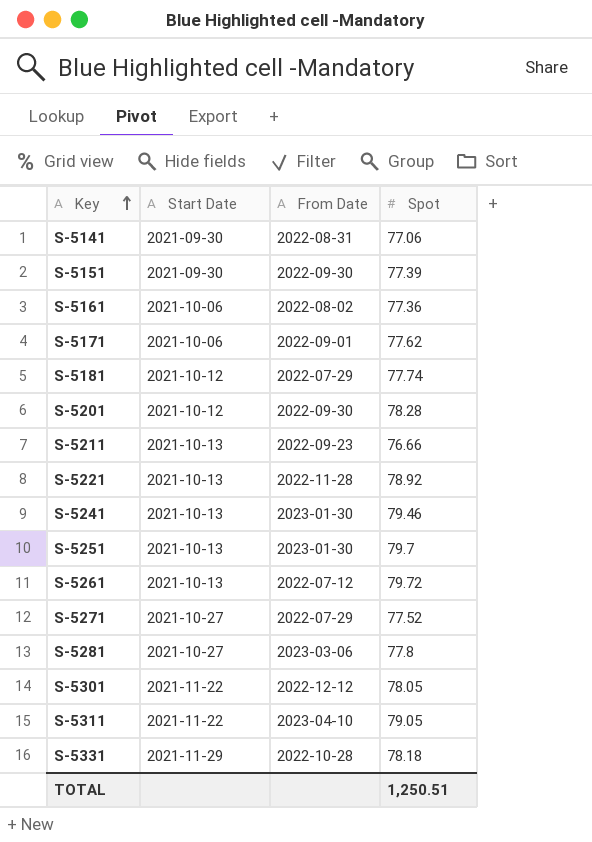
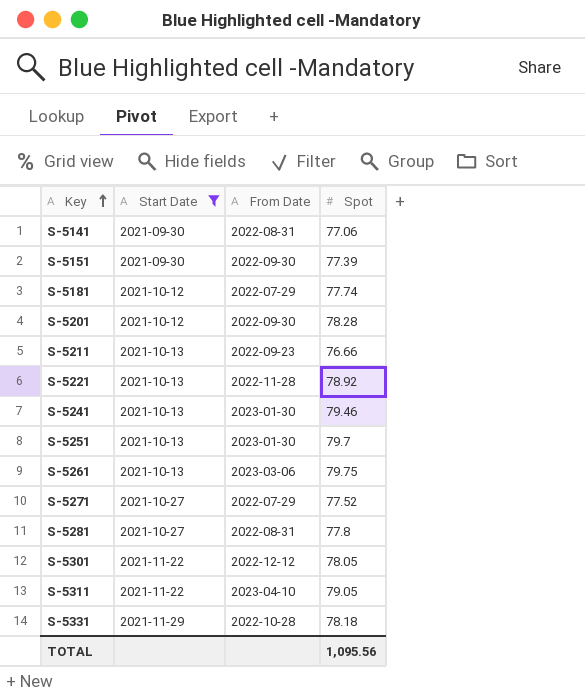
filter: none -> Start Date != 2021-10-06
S-5261 | From Date: 2022-07-12 -> 2023-03-06
S-5261 | Spot: 79.72 -> 79.75
S-5281 | From Date: 2023-03-06 -> 2022-08-31
TOTAL | Spot: 1,250.51 -> 1,095.56

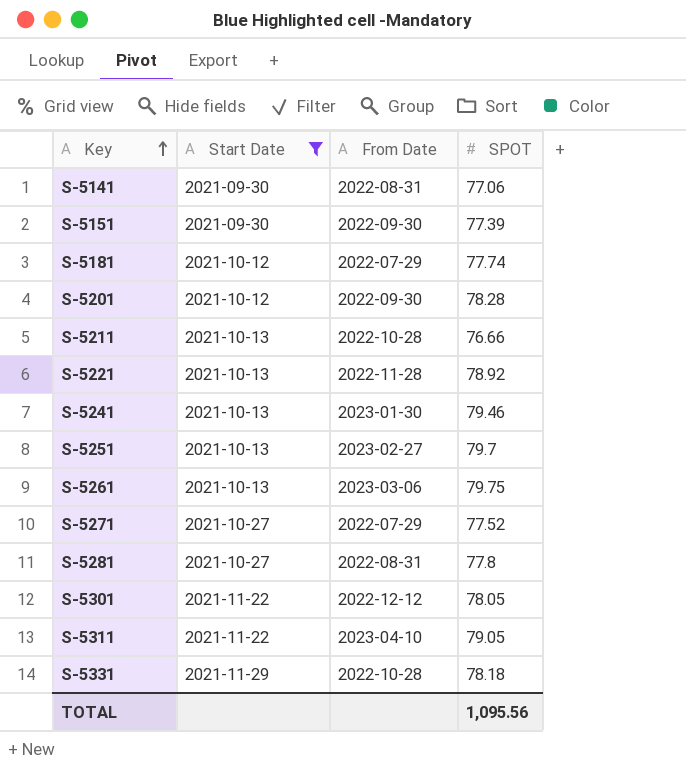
column name: Spot -> SPOT
S-5211 | From Date: 2022-09-23 -> 2022-10-28
S-5251 | From Date: 2023-01-30 -> 2023-02-27

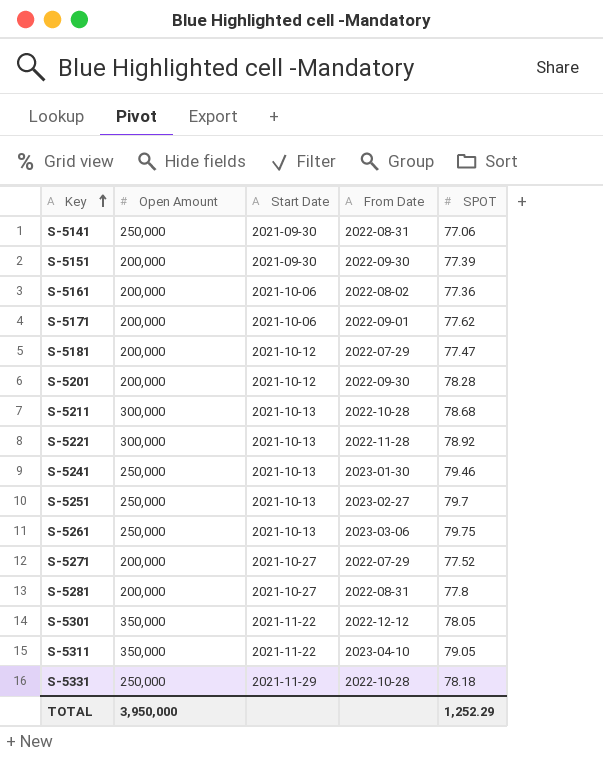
filter: Start Date != 2021-10-06 -> none
column Open Amount | position: none -> 2
S-5181 | SPOT: 77.74 -> 77.47
S-5211 | SPOT: 76.66 -> 78.68
TOTAL | SPOT: 1,095.56 -> 1,252.29

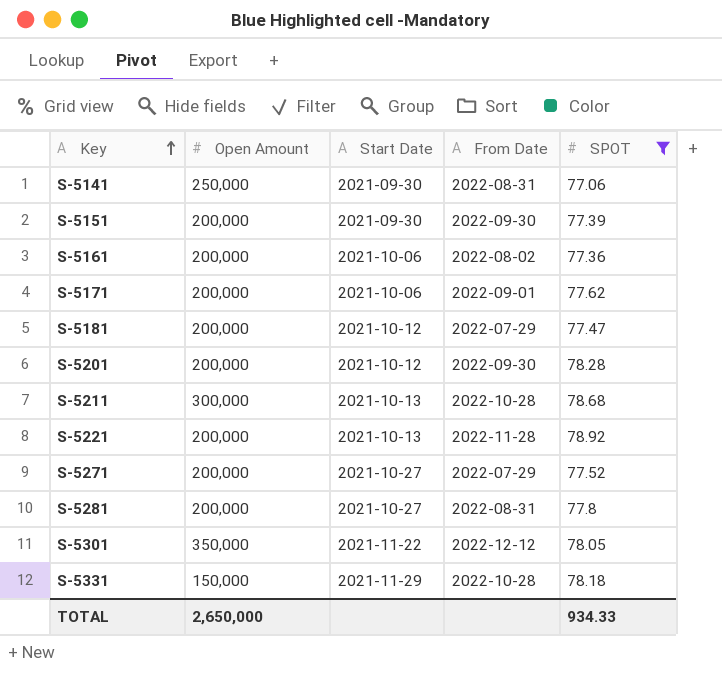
filter: none -> SPOT <= 78.92
S-5221 | Open Amount: 300,000 -> 200,000
S-5331 | Open Amount: 250,000 -> 150,000
TOTAL | Open Amount: 3,950,000 -> 2,650,000
TOTAL | SPOT: 1,252.29 -> 934.33

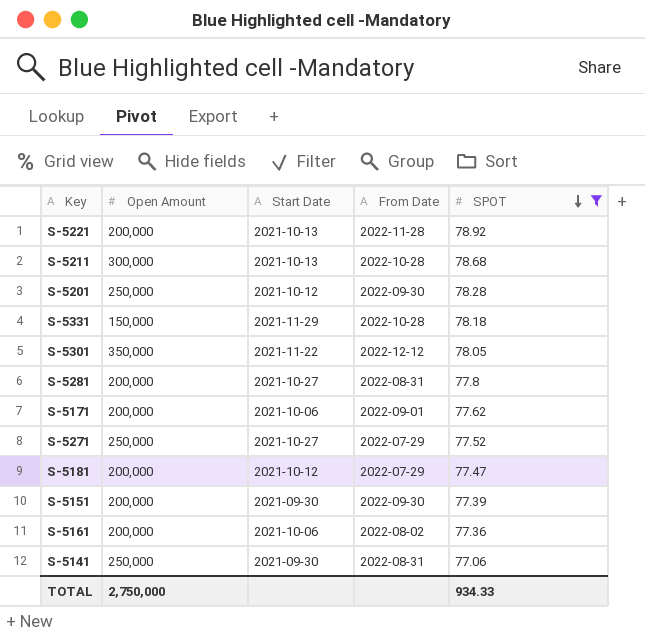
row order: Key ascending -> SPOT descending
S-5201 | Open Amount: 200,000 -> 250,000
S-5271 | Open Amount: 200,000 -> 250,000
TOTAL | Open Amount: 2,650,000 -> 2,750,000

